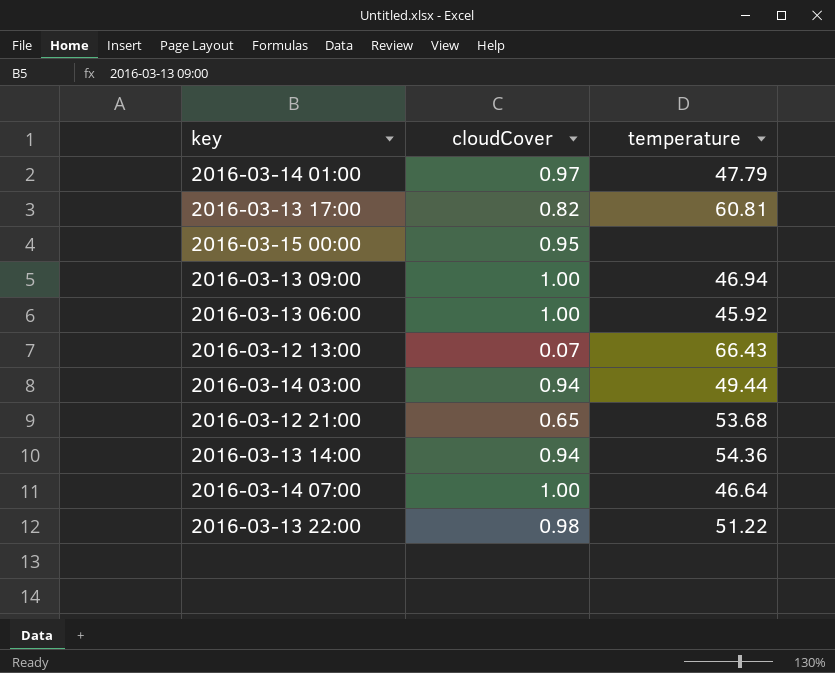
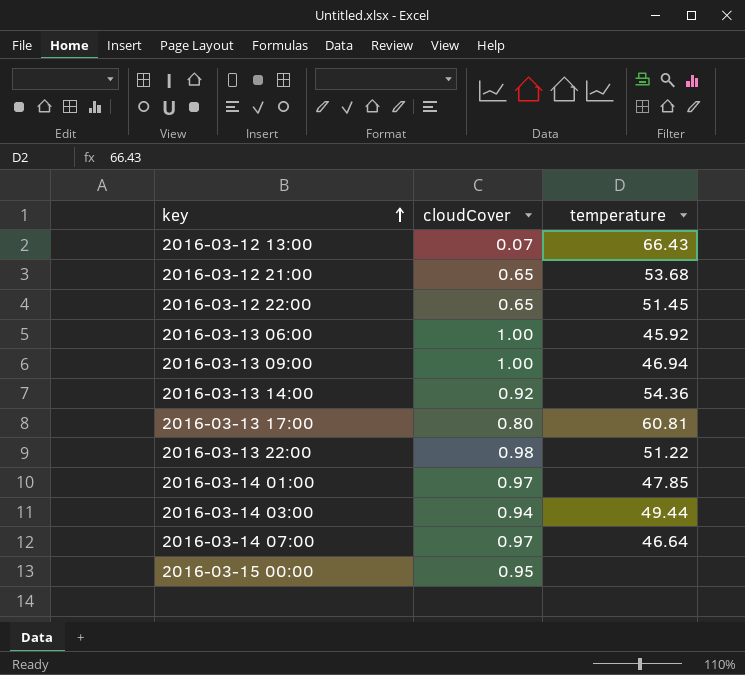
row order: none -> key ascending
row 2016-03-12 22:00: none -> 0.65 | 51.45
2016-03-13 14:00 | cloudCover: 0.94 -> 0.92
2016-03-13 17:00 | cloudCover: 0.82 -> 0.80
2016-03-14 01:00 | temperature: 47.79 -> 47.85
2016-03-14 07:00 | cloudCover: 1.00 -> 0.97

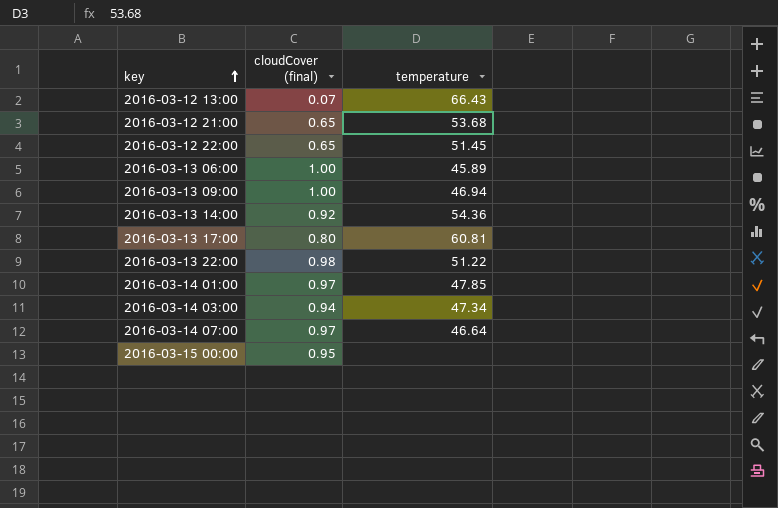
column name: cloudCover -> cloudCover (final)
2016-03-13 06:00 | temperature: 45.92 -> 45.89
2016-03-14 03:00 | temperature: 49.44 -> 47.34

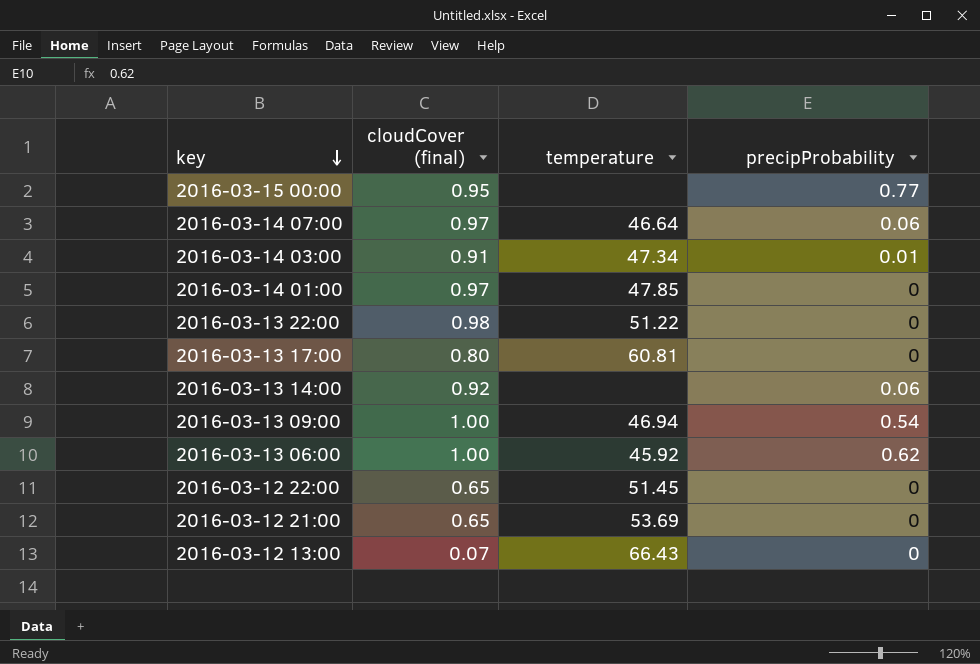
row order: key ascending -> key descending
column precipProbability | position: none -> 4
2016-03-14 03:00 | cloudCover (final): 0.94 -> 0.91
2016-03-13 14:00 | temperature: 54.36 -> none
2016-03-13 06:00 | temperature: 45.89 -> 45.92
2016-03-12 21:00 | temperature: 53.68 -> 53.69

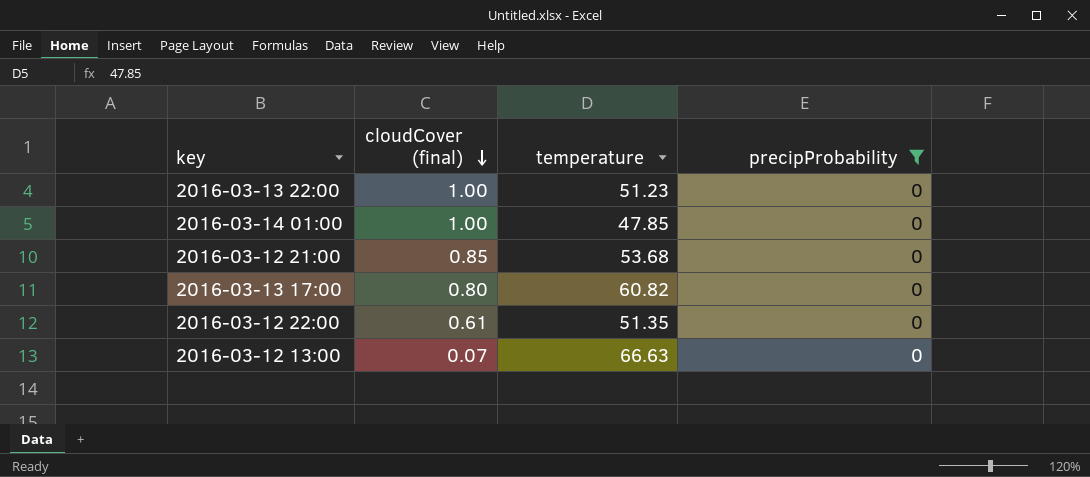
filter: none -> precipProbability = 0
row order: key descending -> cloudCover (final) descending
2016-03-13 22:00 | cloudCover (final): 0.98 -> 1.00
2016-03-13 22:00 | temperature: 51.22 -> 51.23
2016-03-14 01:00 | cloudCover (final): 0.97 -> 1.00
2016-03-12 21:00 | cloudCover (final): 0.65 -> 0.85
2016-03-12 21:00 | temperature: 53.69 -> 53.68
2016-03-13 17:00 | temperature: 60.81 -> 60.82
2016-03-12 22:00 | cloudCover (final): 0.65 -> 0.61
2016-03-12 22:00 | temperature: 51.45 -> 51.35
2016-03-12 13:00 | temperature: 66.43 -> 66.63

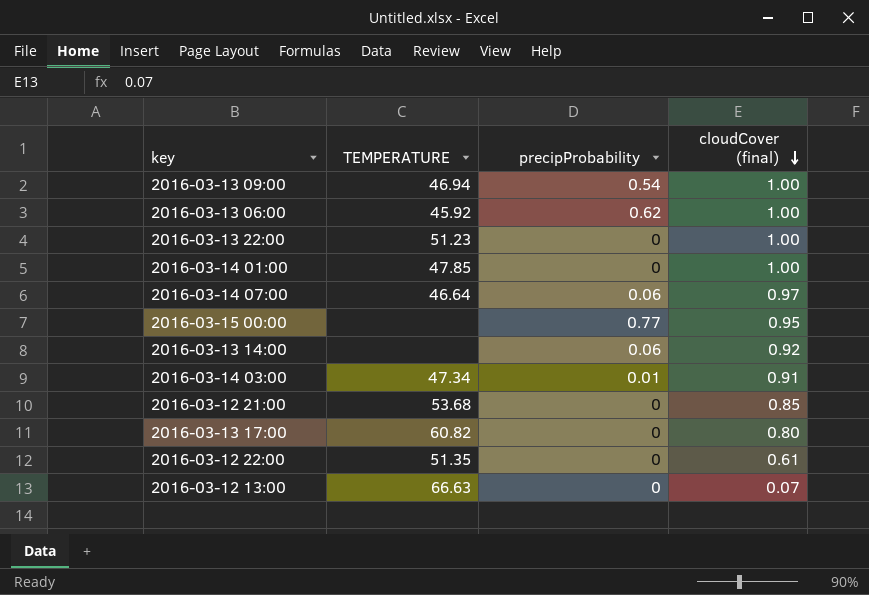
filter: precipProbability = 0 -> none
column name: temperature -> TEMPERATURE
column cloudCover (final) | position: 2 -> 4

